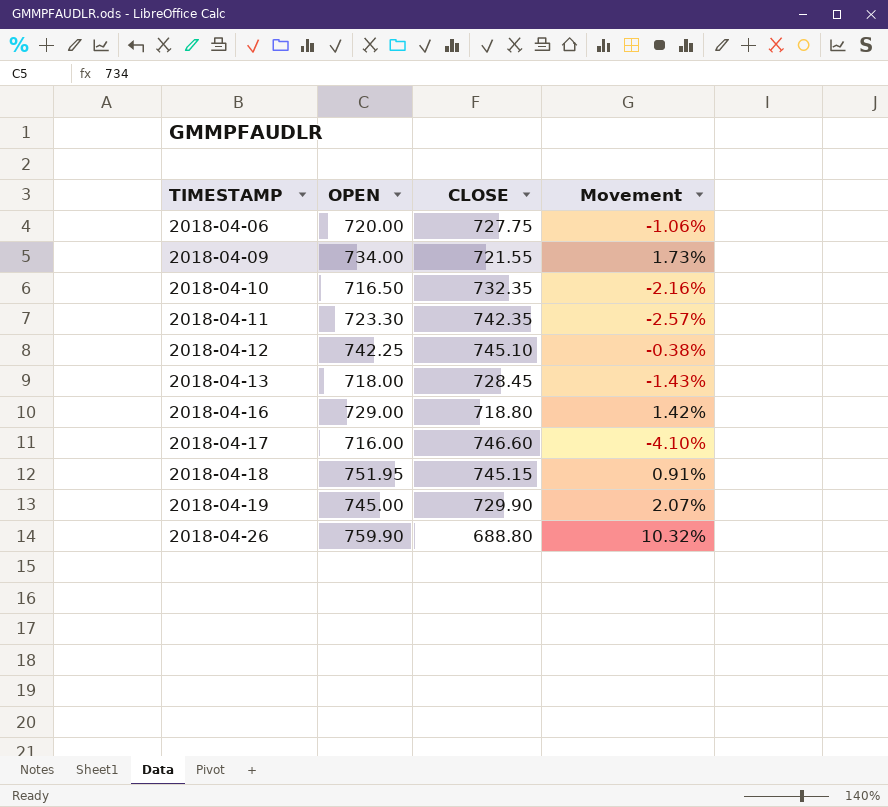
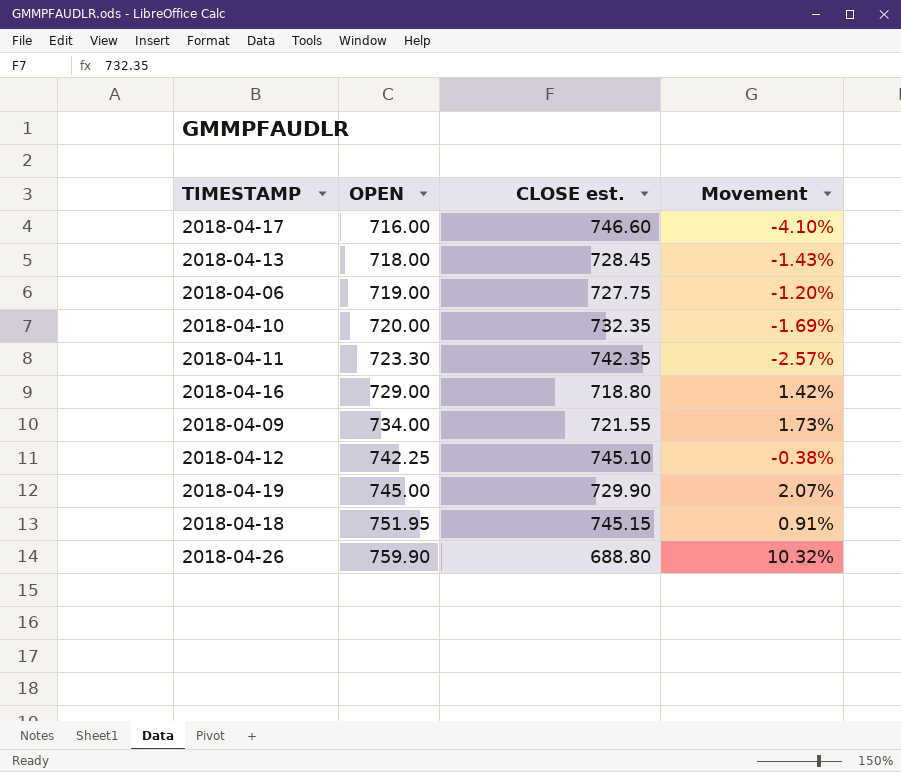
row order: TIMESTAMP ascending -> OPEN ascending
column name: CLOSE -> CLOSE est.
2018-04-06 | OPEN: 720.00 -> 719.00
2018-04-06 | Movement: -1.06% -> -1.20%
2018-04-10 | OPEN: 716.50 -> 720.00
2018-04-10 | Movement: -2.16% -> -1.69%

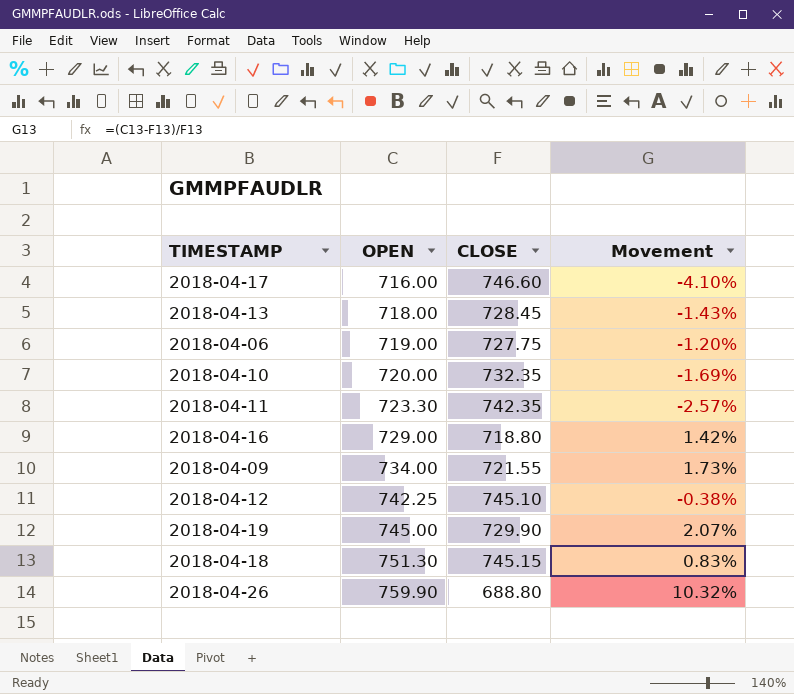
column name: CLOSE est. -> CLOSE
2018-04-18 | OPEN: 751.95 -> 751.30
2018-04-18 | Movement: 0.91% -> 0.83%

